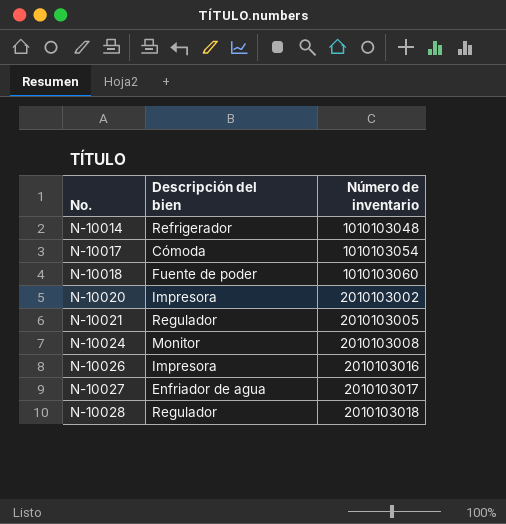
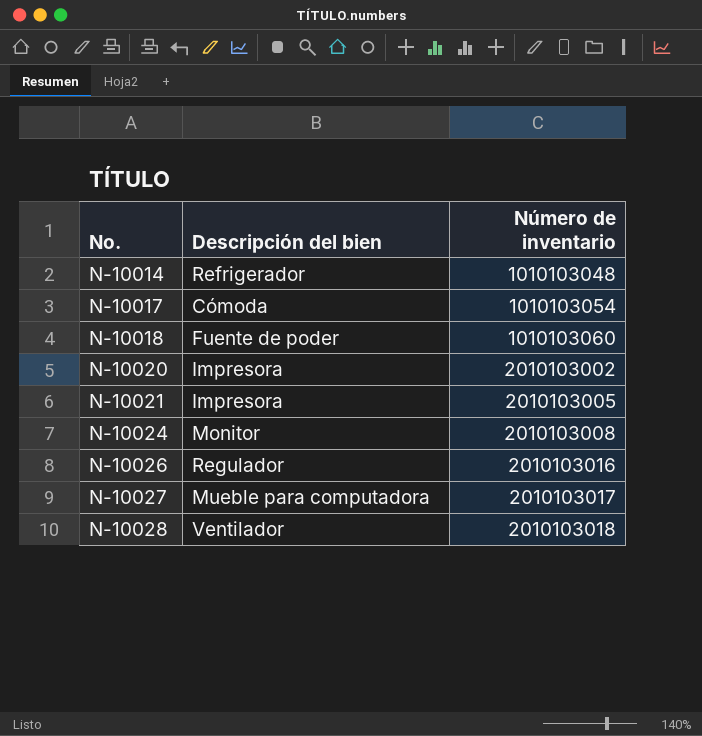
N-10021 | Descripción del bien: Regulador -> Impresora
N-10026 | Descripción del bien: Impresora -> Regulador
N-10027 | Descripción del bien: Enfriador de agua -> Mueble para computadora
N-10028 | Descripción del bien: Regulador -> Ventilador

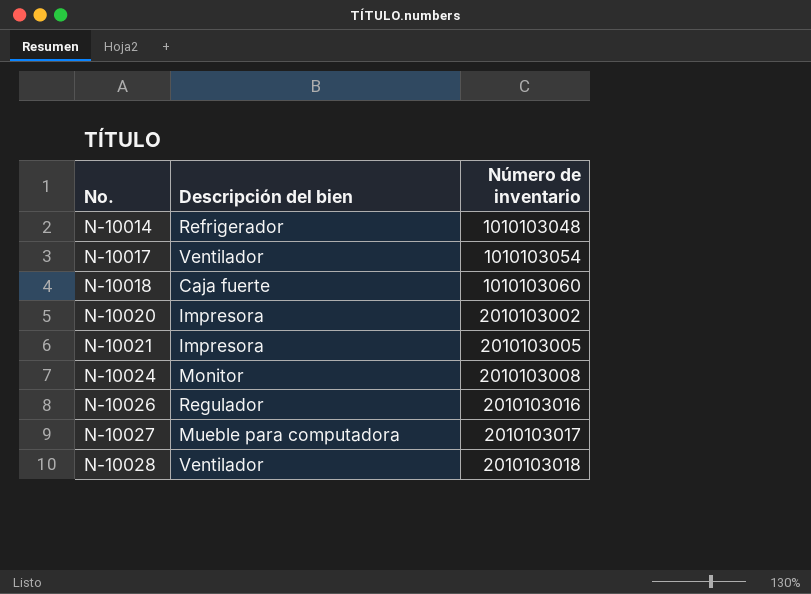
N-10017 | Descripción del bien: Cómoda -> Ventilador
N-10018 | Descripción del bien: Fuente de poder -> Caja fuerte

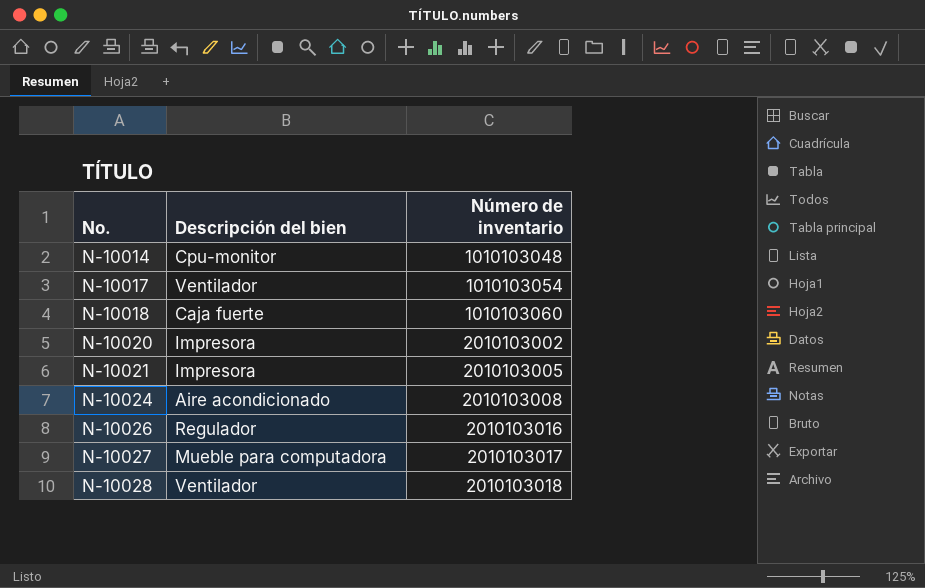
N-10014 | Descripción del bien: Refrigerador -> Cpu-monitor
N-10024 | Descripción del bien: Monitor -> Aire acondicionado

